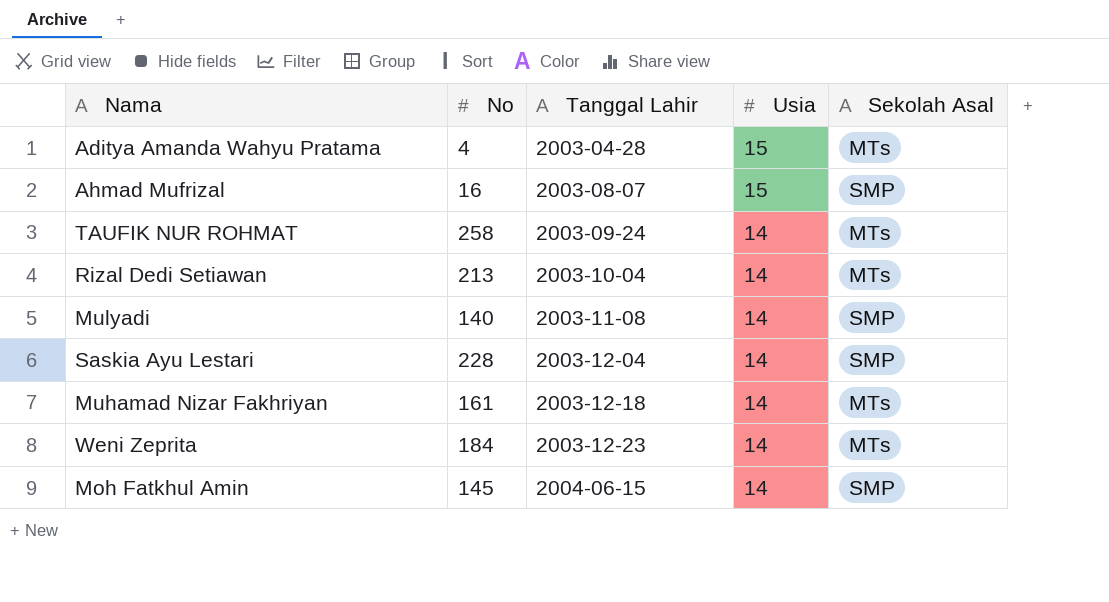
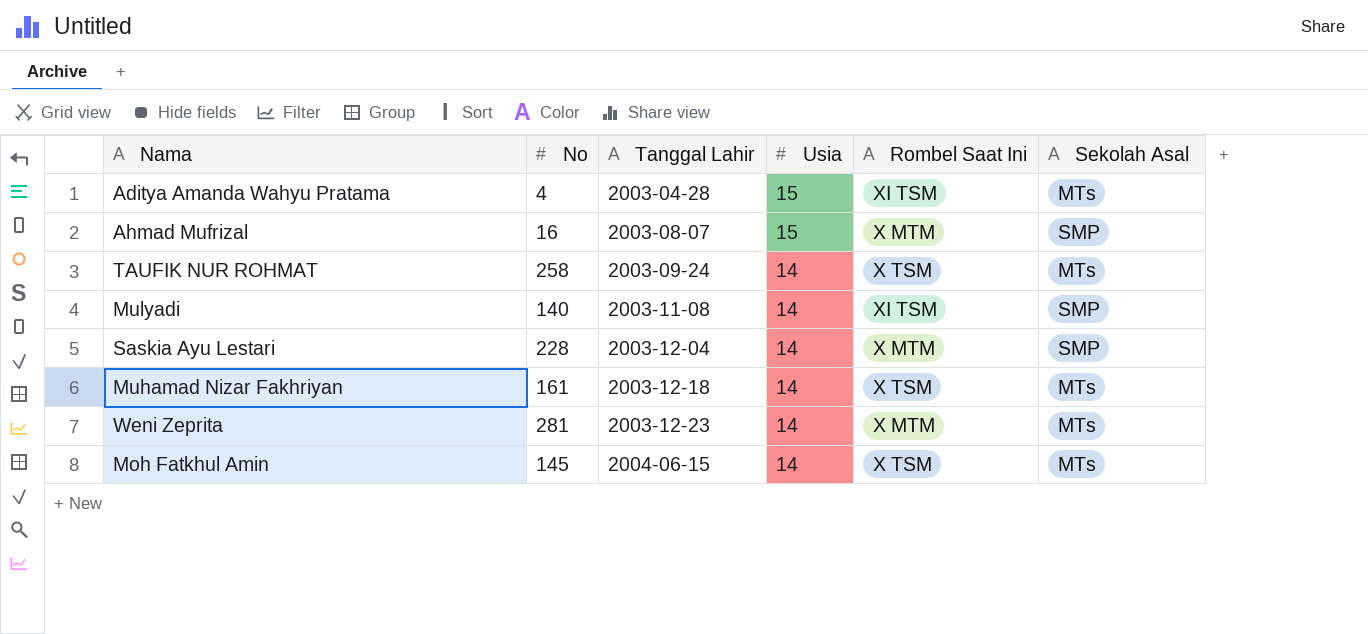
column Rombel Saat Ini | position: none -> 5
row Rizal Dedi Setiawan: 213 | 2003-10-04 | 14 | MTs -> none
Weni Zeprita | No: 184 -> 281
Moh Fatkhul Amin | Sekolah Asal: SMP -> MTs

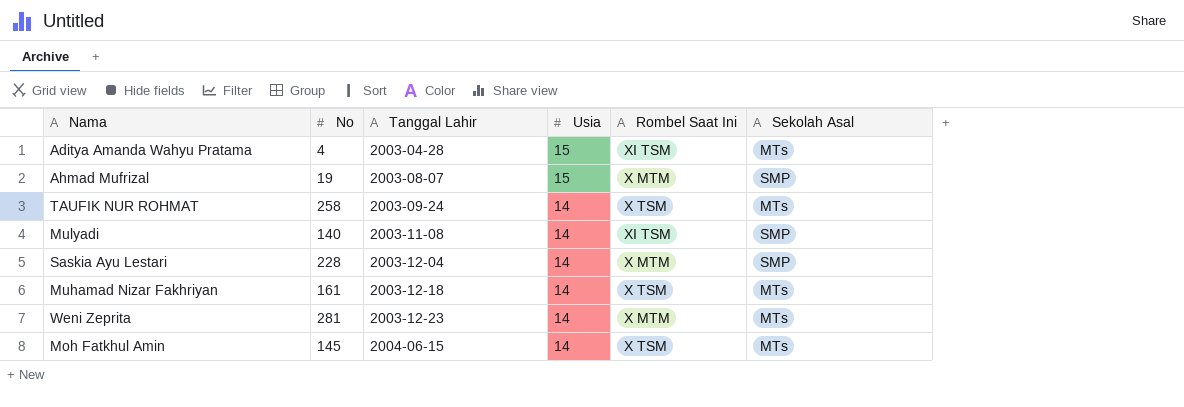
Ahmad Mufrizal | No: 16 -> 19

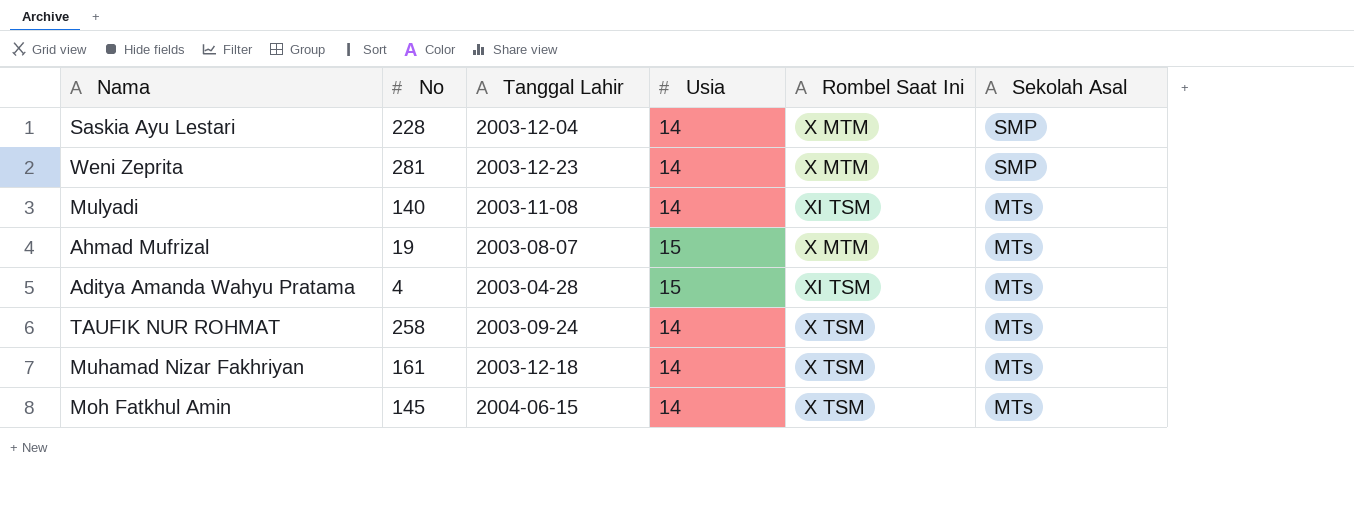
row order: Tanggal Lahir ascending -> Sekolah Asal descending
Weni Zeprita | Sekolah Asal: MTs -> SMP
Mulyadi | Sekolah Asal: SMP -> MTs
Ahmad Mufrizal | Sekolah Asal: SMP -> MTs

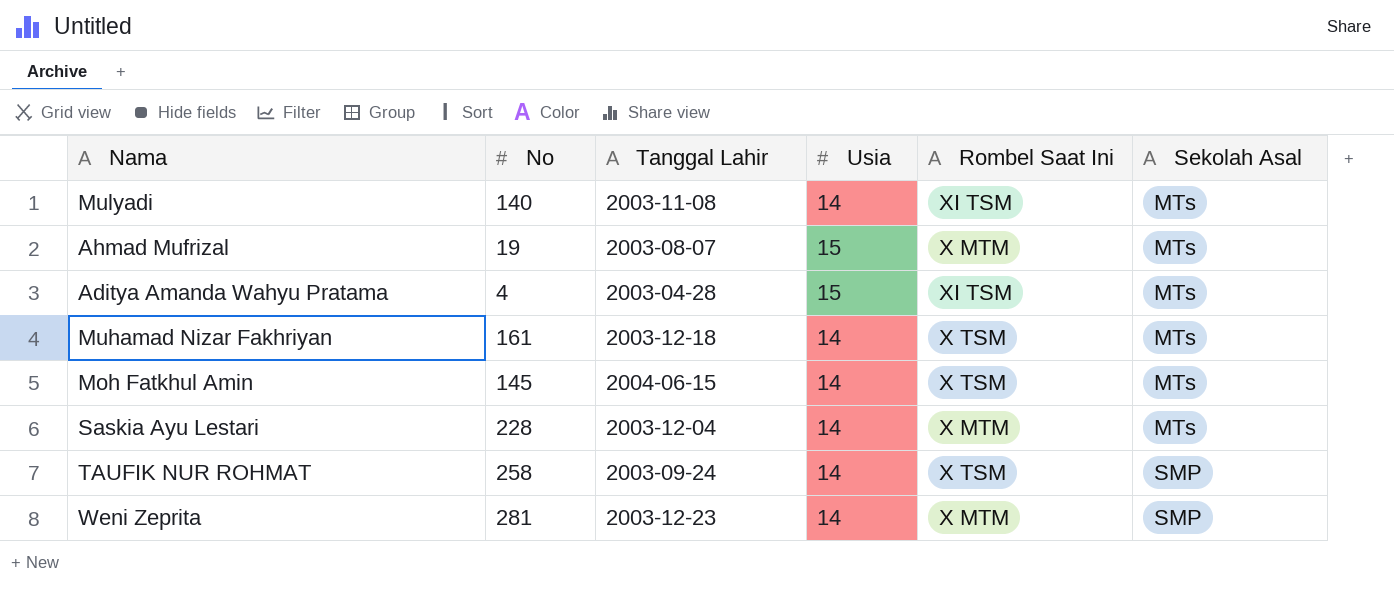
row order: Sekolah Asal descending -> Sekolah Asal ascending
Saskia Ayu Lestari | Sekolah Asal: SMP -> MTs
TAUFIK NUR ROHMAT | Sekolah Asal: MTs -> SMP

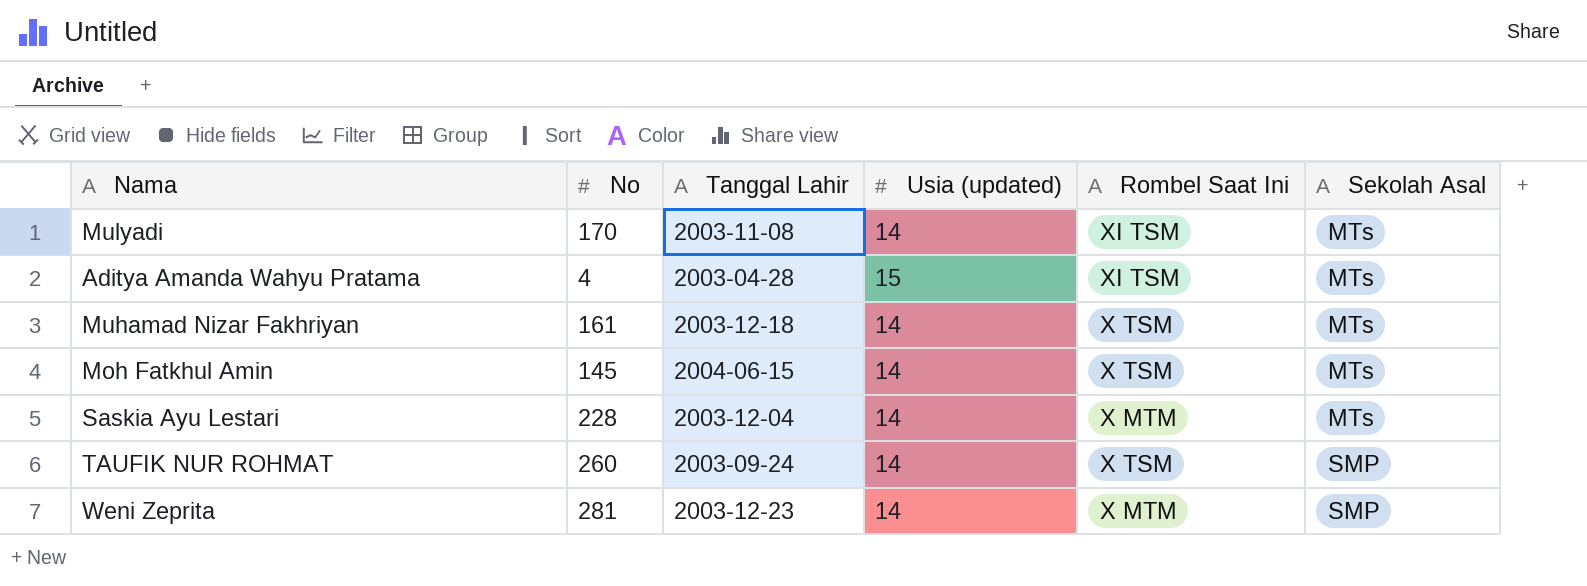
column name: Usia -> Usia (updated)
row Ahmad Mufrizal: 19 | 2003-08-07 | 15 | X MTM | MTs -> none
Mulyadi | No: 140 -> 170
TAUFIK NUR ROHMAT | No: 258 -> 260

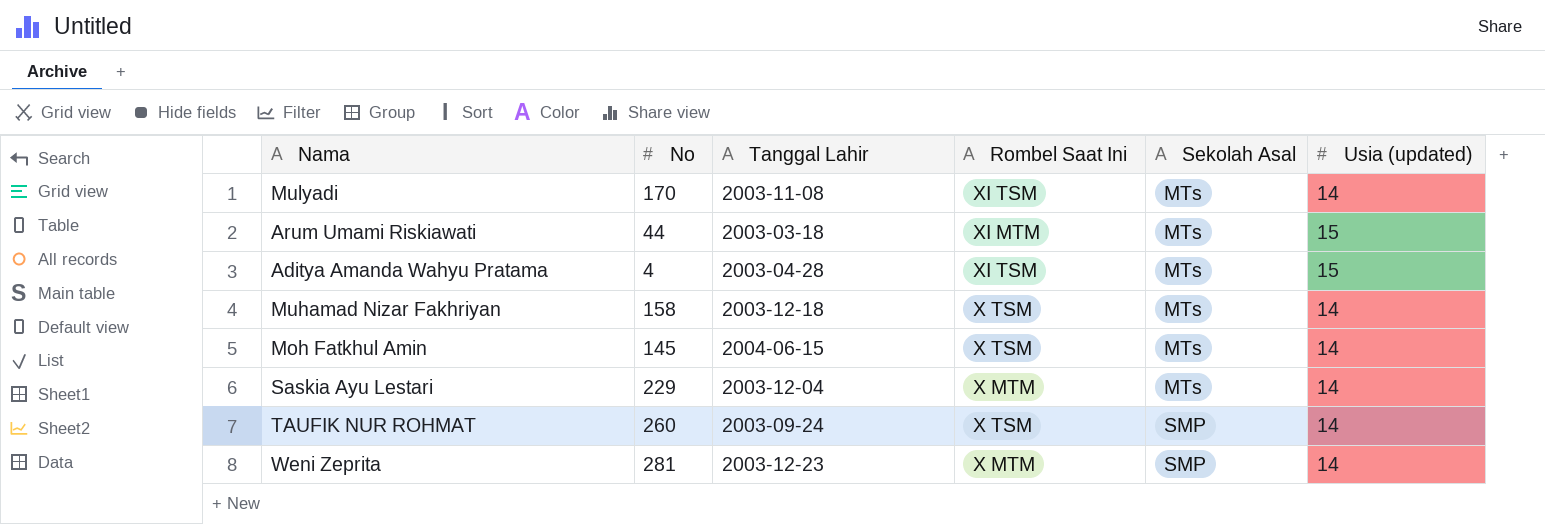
column Usia (updated) | position: 4 -> 6
row Arum Umami Riskiawati: none -> 44 | 2003-03-18 | XI MTM | MTs | 15
Muhamad Nizar Fakhriyan | No: 161 -> 158
Saskia Ayu Lestari | No: 228 -> 229

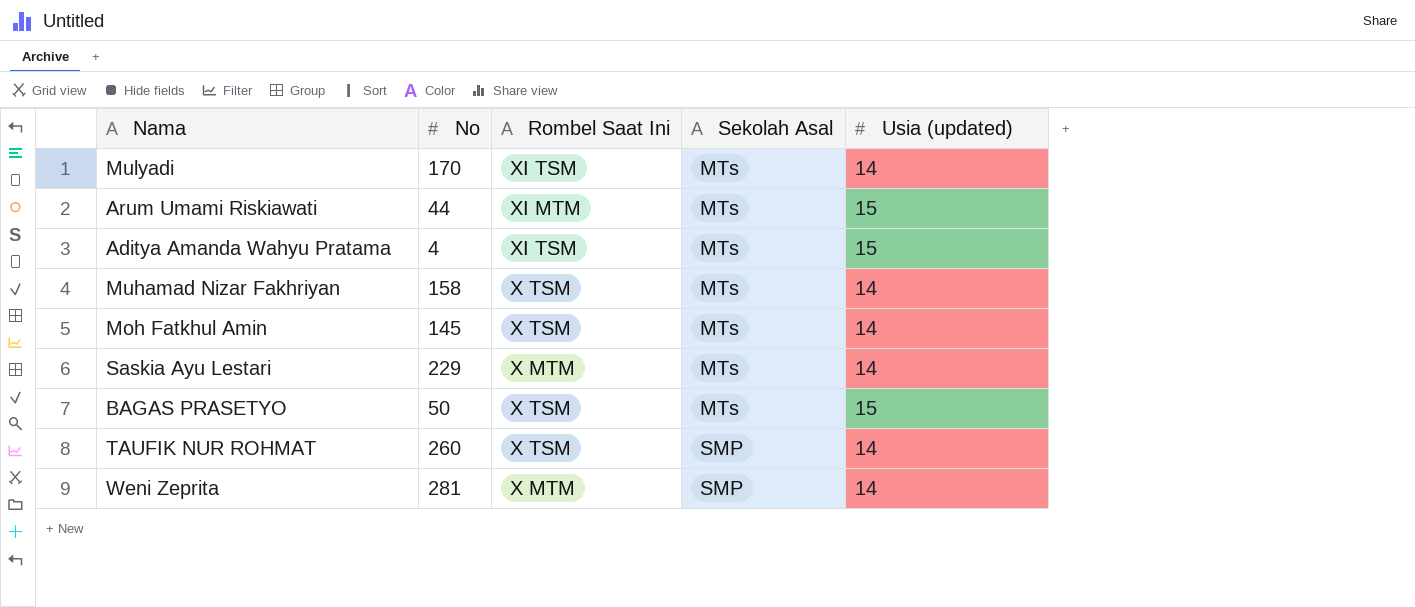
column Tanggal Lahir | position: 3 -> none
row BAGAS PRASETYO: none -> 50 | X TSM | MTs | 15

